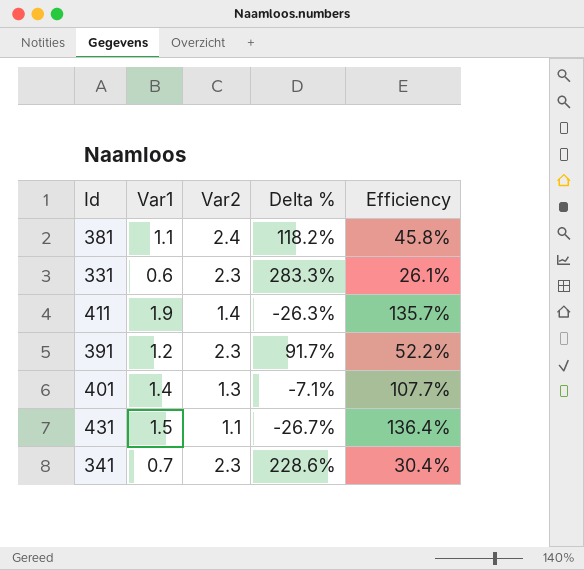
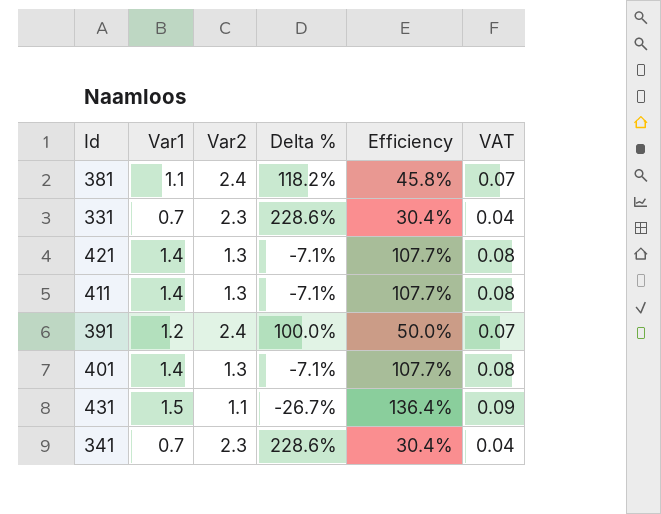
column VAT | formula: none -> [Var1] * 0.06
331 | Var1: 0.6 -> 0.7
331 | Delta %: 283.3% -> 228.6%
331 | Efficiency: 26.1% -> 30.4%
row 421: none -> 1.4 | 1.3 | -7.1% | 107.7% | 0.08
411 | Var1: 1.9 -> 1.4
411 | Var2: 1.4 -> 1.3
411 | Delta %: -26.3% -> -7.1%
411 | Efficiency: 135.7% -> 107.7%
391 | Var2: 2.3 -> 2.4
391 | Delta %: 91.7% -> 100.0%
391 | Efficiency: 52.2% -> 50.0%

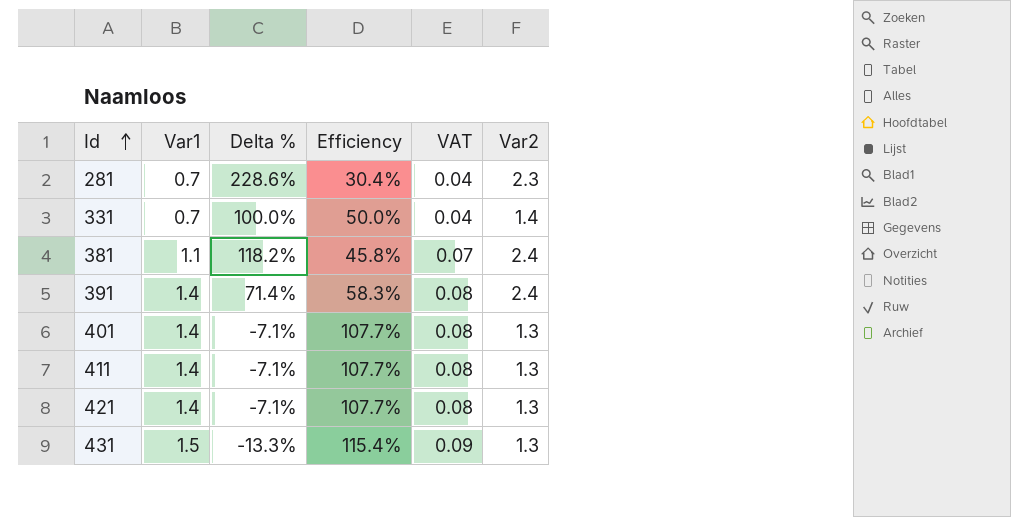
row order: none -> Id ascending
column Var2 | position: 3 -> 6
row 341: 0.7 | 2.3 | 228.6% | 30.4% | 0.04 -> none
row 281: none -> 0.7 | 228.6% | 30.4% | 0.04 | 2.3
331 | Delta %: 228.6% -> 100.0%
331 | Efficiency: 30.4% -> 50.0%
331 | Var2: 2.3 -> 1.4
391 | Var1: 1.2 -> 1.4
391 | Delta %: 100.0% -> 71.4%
391 | Efficiency: 50.0% -> 58.3%
391 | VAT: 0.07 -> 0.08
431 | Delta %: -26.7% -> -13.3%
431 | Efficiency: 136.4% -> 115.4%
431 | Var2: 1.1 -> 1.3

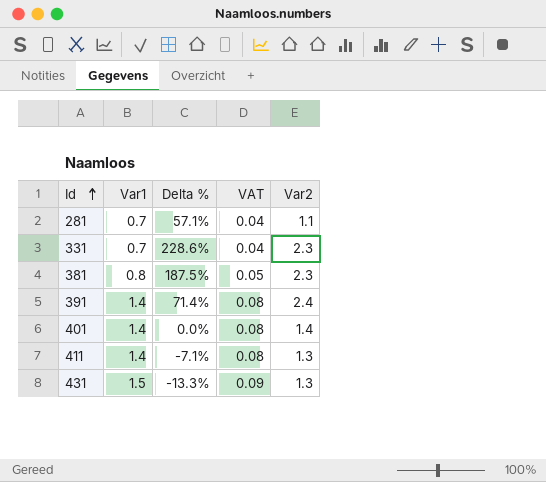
column Efficiency | formula: [Var1] / [Var2] -> none
row 421: 1.4 | -7.1% | 107.7% | 0.08 | 1.3 -> none
281 | Delta %: 228.6% -> 57.1%
281 | Var2: 2.3 -> 1.1
331 | Delta %: 100.0% -> 228.6%
331 | Var2: 1.4 -> 2.3
381 | Var1: 1.1 -> 0.8
381 | Delta %: 118.2% -> 187.5%
381 | VAT: 0.07 -> 0.05
381 | Var2: 2.4 -> 2.3
401 | Delta %: -7.1% -> 0.0%
401 | Var2: 1.3 -> 1.4

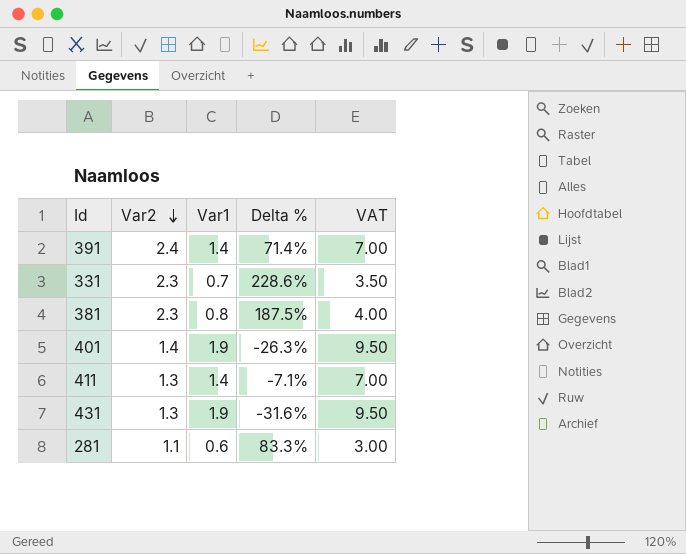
row order: Id ascending -> Var2 descending
column Var2 | position: 5 -> 2
column VAT | formula: [Var1] * 0.06 -> [Var1] * 5
401 | Var1: 1.4 -> 1.9
401 | Delta %: 0.0% -> -26.3%
431 | Var1: 1.5 -> 1.9
431 | Delta %: -13.3% -> -31.6%
281 | Var1: 0.7 -> 0.6
281 | Delta %: 57.1% -> 83.3%

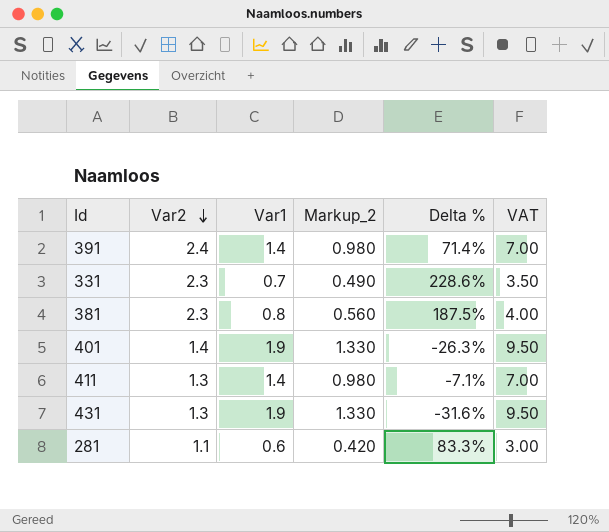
column Markup_2 | formula: none -> [Var1] * 0.7

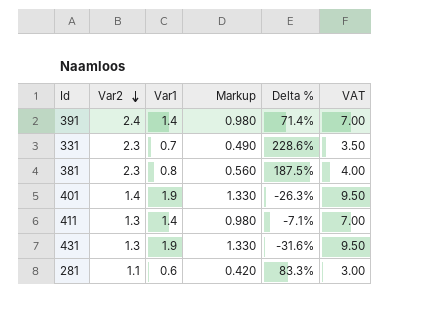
column name: Markup_2 -> Markup

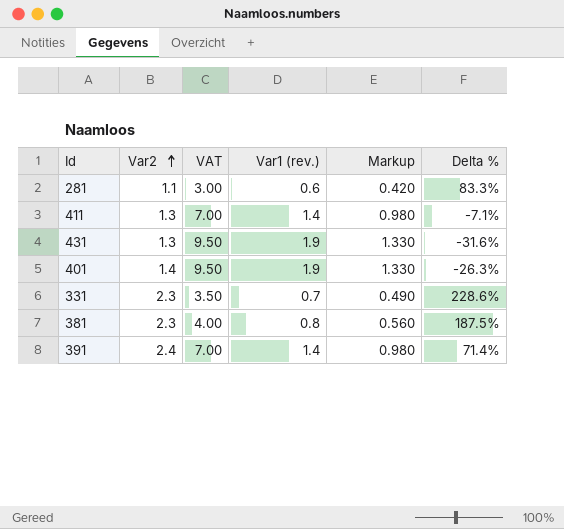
row order: Var2 descending -> Var2 ascending
column VAT | position: 6 -> 3
column name: Var1 -> Var1 (rev.)

